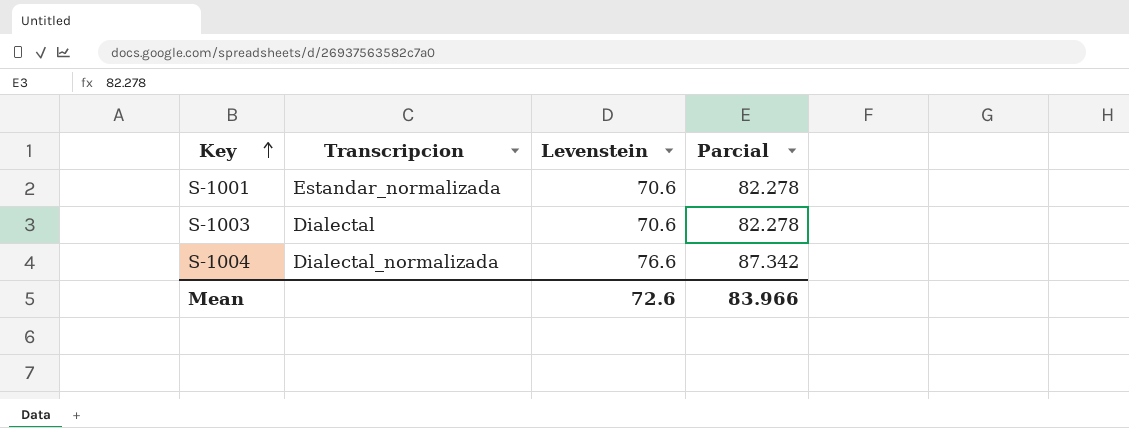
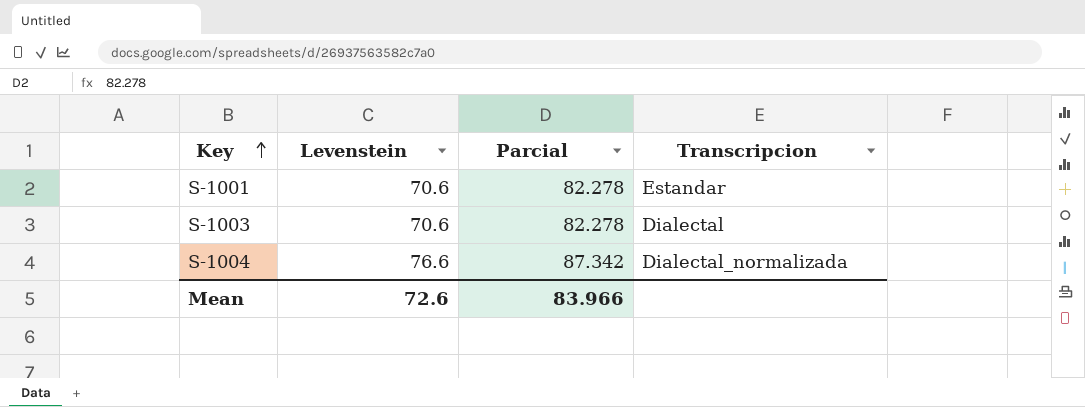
column Transcripcion | position: 2 -> 4
S-1001 | Transcripcion: Estandar_normalizada -> Estandar

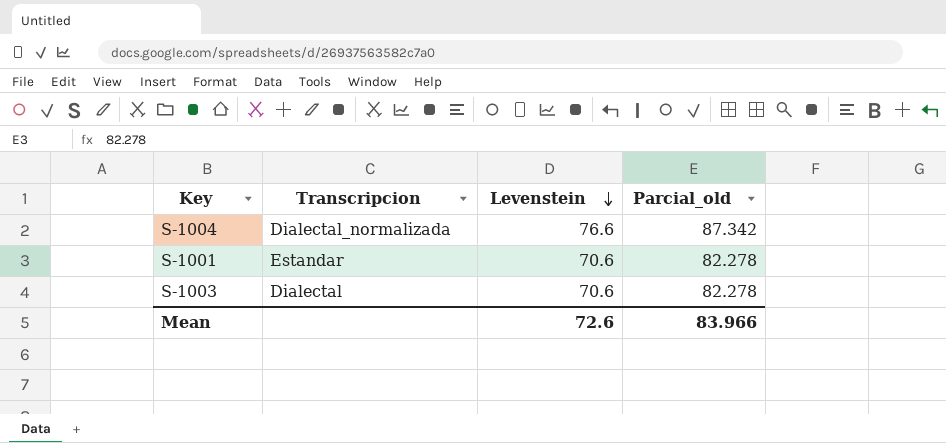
row order: Key ascending -> Levenstein descending
column Transcripcion | position: 4 -> 2
column name: Parcial -> Parcial_old

